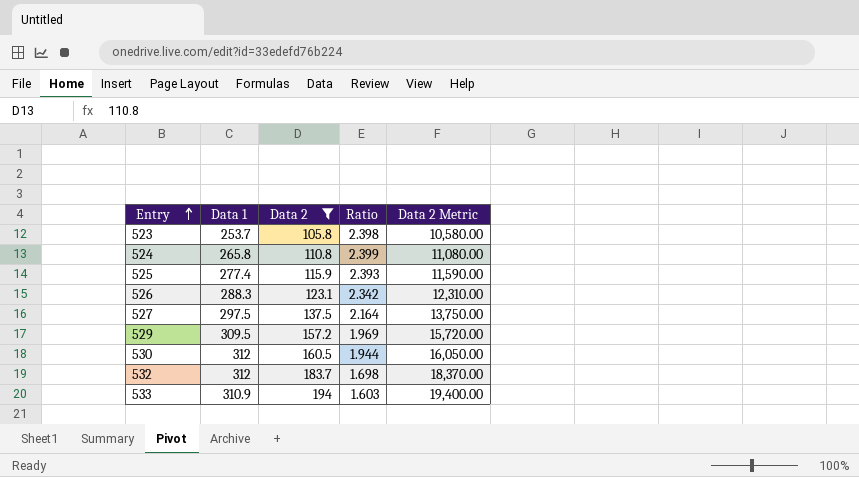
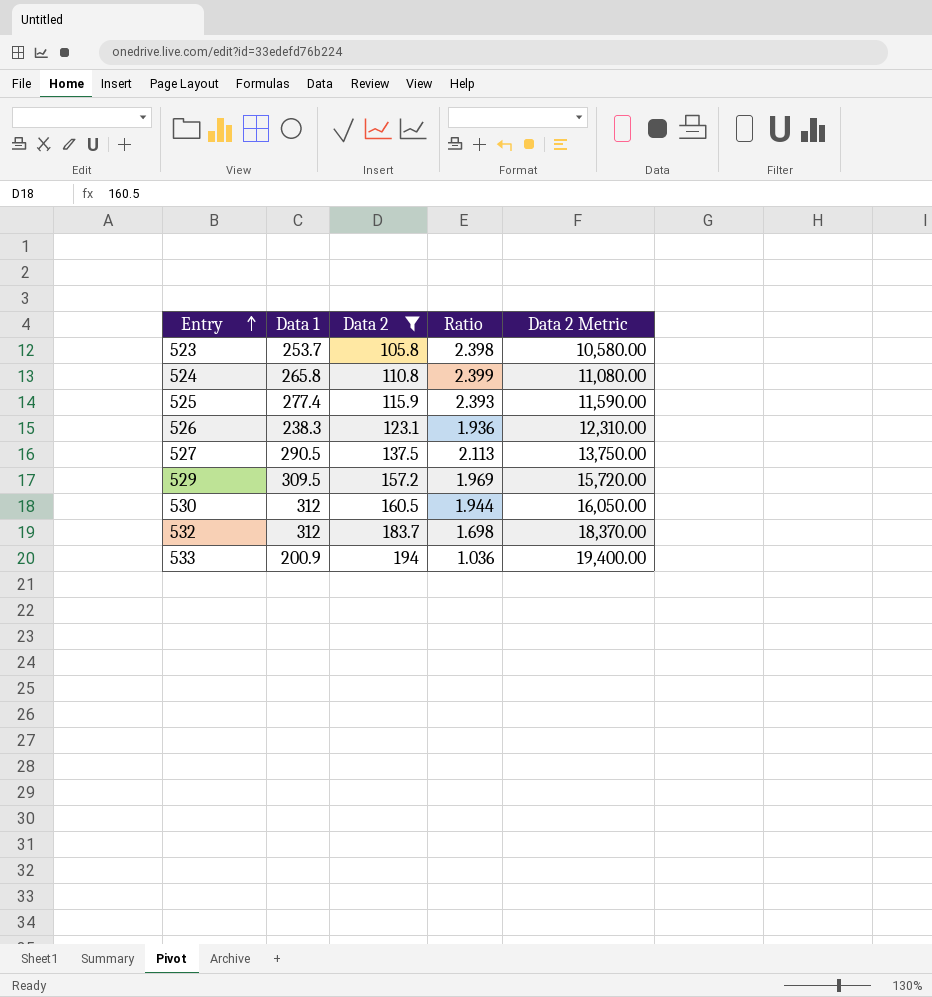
526 | Data 1: 288.3 -> 238.3
526 | Ratio: 2.342 -> 1.936
527 | Data 1: 297.5 -> 290.5
527 | Ratio: 2.164 -> 2.113
533 | Data 1: 310.9 -> 200.9
533 | Ratio: 1.603 -> 1.036

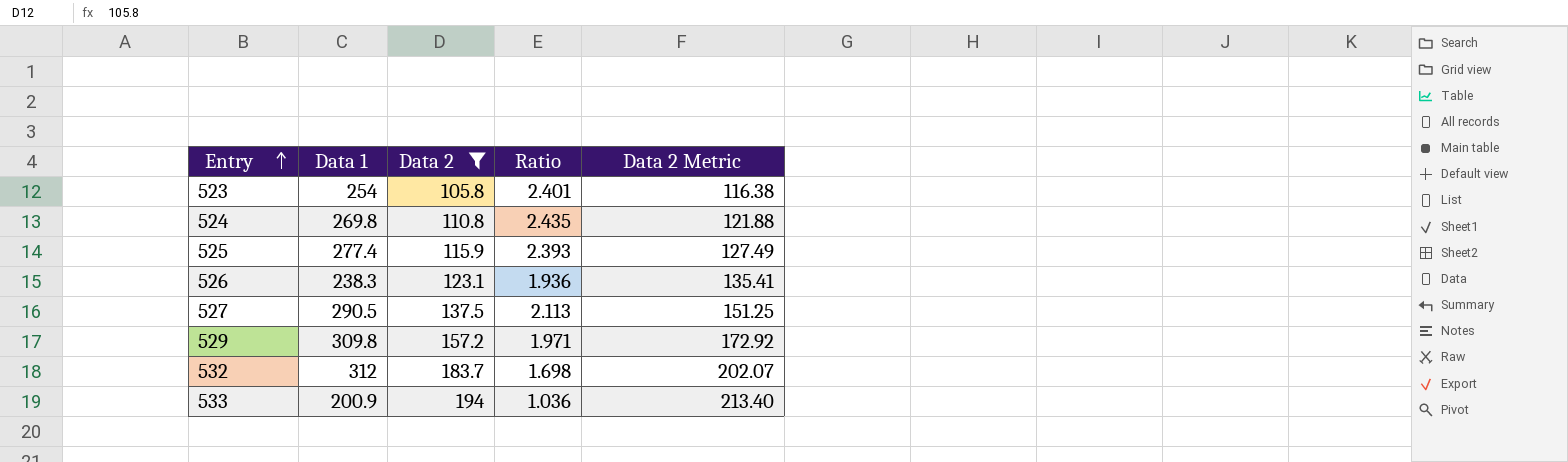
column Data 2 Metric | formula: [Data 2] * 100 -> [Data 2] * 1.1
row 530: 312 | 160.5 | 1.944 | 16,050.00 -> none
523 | Data 1: 253.7 -> 254
523 | Ratio: 2.398 -> 2.401
524 | Data 1: 265.8 -> 269.8
524 | Ratio: 2.399 -> 2.435
529 | Data 1: 309.5 -> 309.8
529 | Ratio: 1.969 -> 1.971

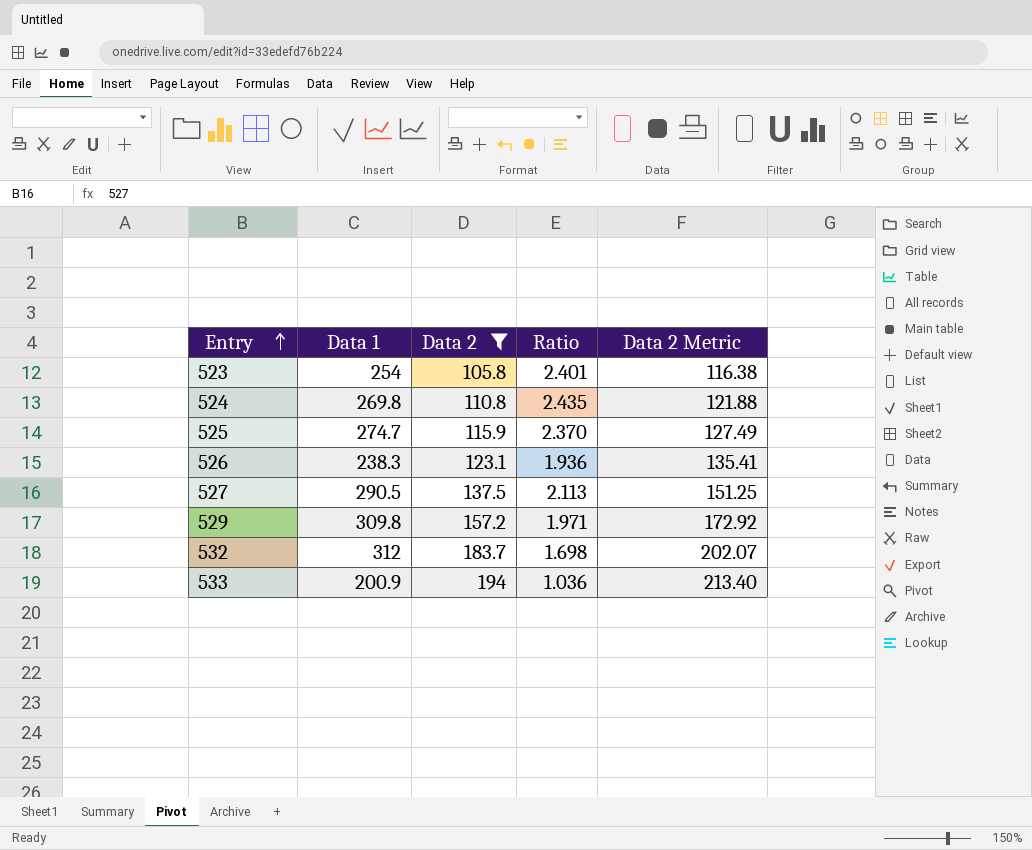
525 | Data 1: 277.4 -> 274.7
525 | Ratio: 2.393 -> 2.370

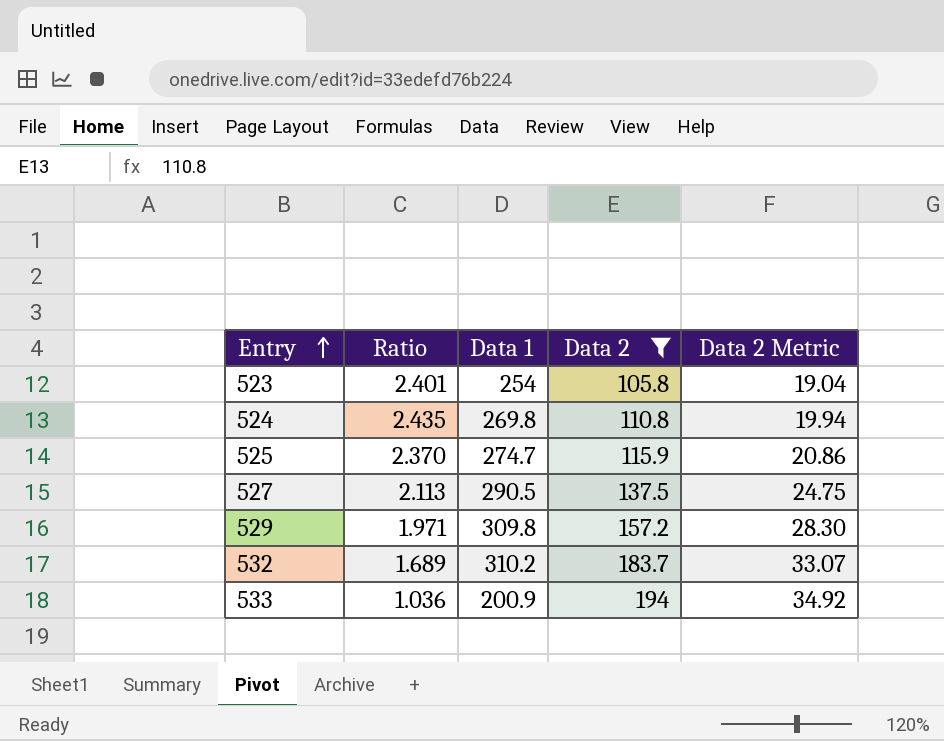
column Ratio | position: 4 -> 2
column Data 2 Metric | formula: [Data 2] * 1.1 -> [Data 2] * 0.18
row 526: 238.3 | 123.1 | 1.936 | 135.41 -> none
532 | Ratio: 1.698 -> 1.689
532 | Data 1: 312 -> 310.2

